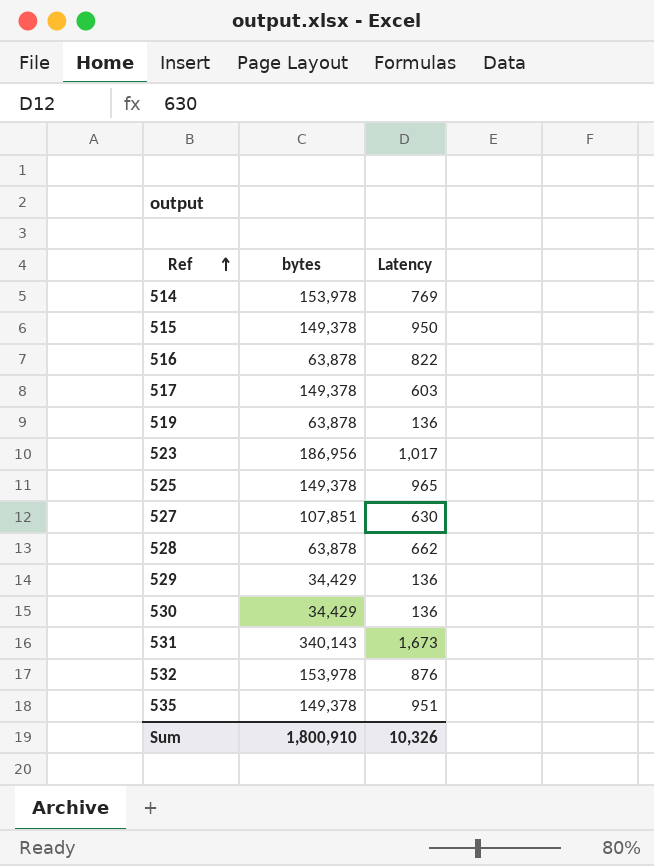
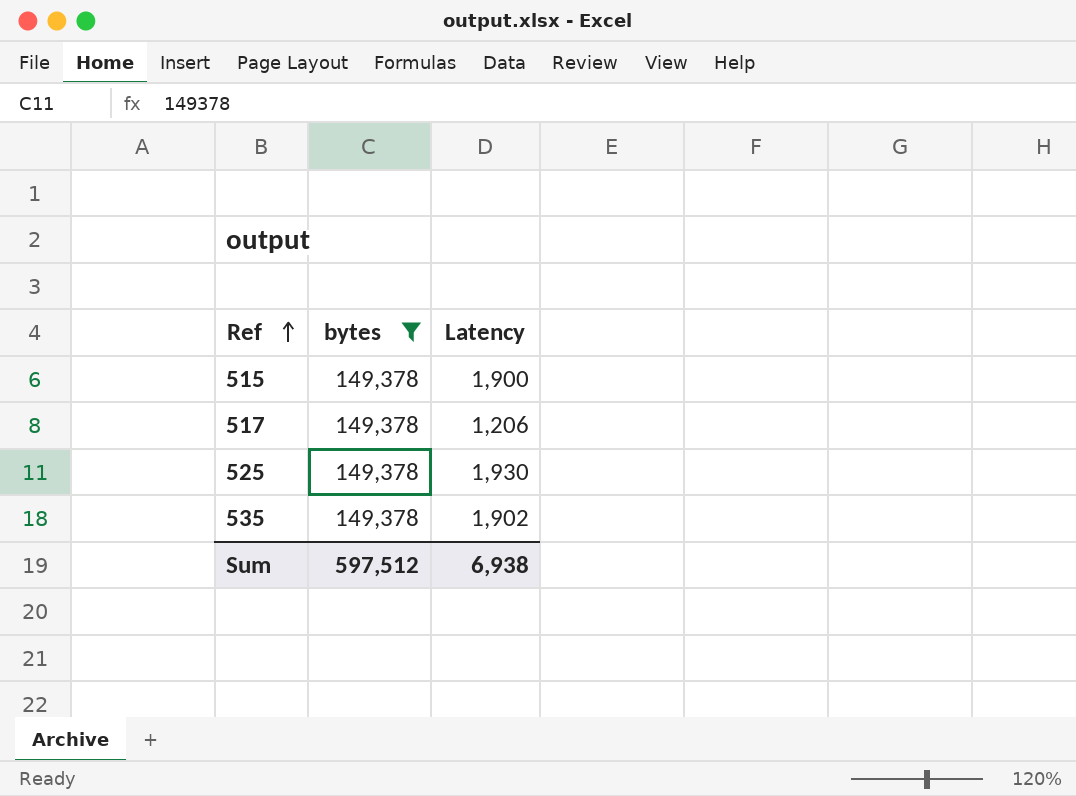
filter: none -> bytes = 149,378
515 | Latency: 950 -> 1,900
517 | Latency: 603 -> 1,206
525 | Latency: 965 -> 1,930
535 | Latency: 951 -> 1,902
Sum | bytes: 1,800,910 -> 597,512
Sum | Latency: 10,326 -> 6,938

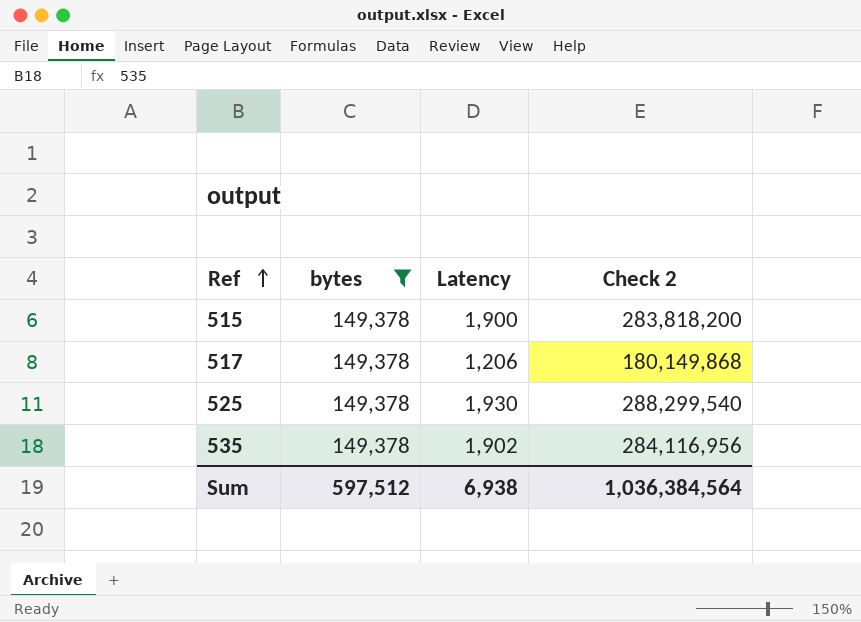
column Check 2 | formula: none -> [bytes] * [Latency]

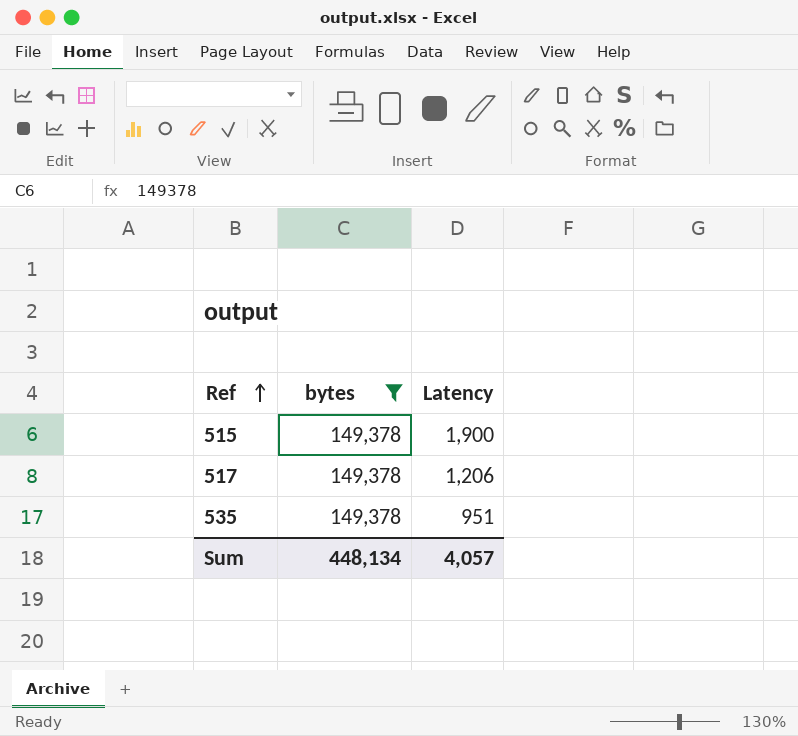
column Check 2 | formula: [bytes] * [Latency] -> none
row 525: 149,378 | 1,930 | 288,299,540 -> none
535 | Latency: 1,902 -> 951
Sum | bytes: 597,512 -> 448,134
Sum | Latency: 6,938 -> 4,057

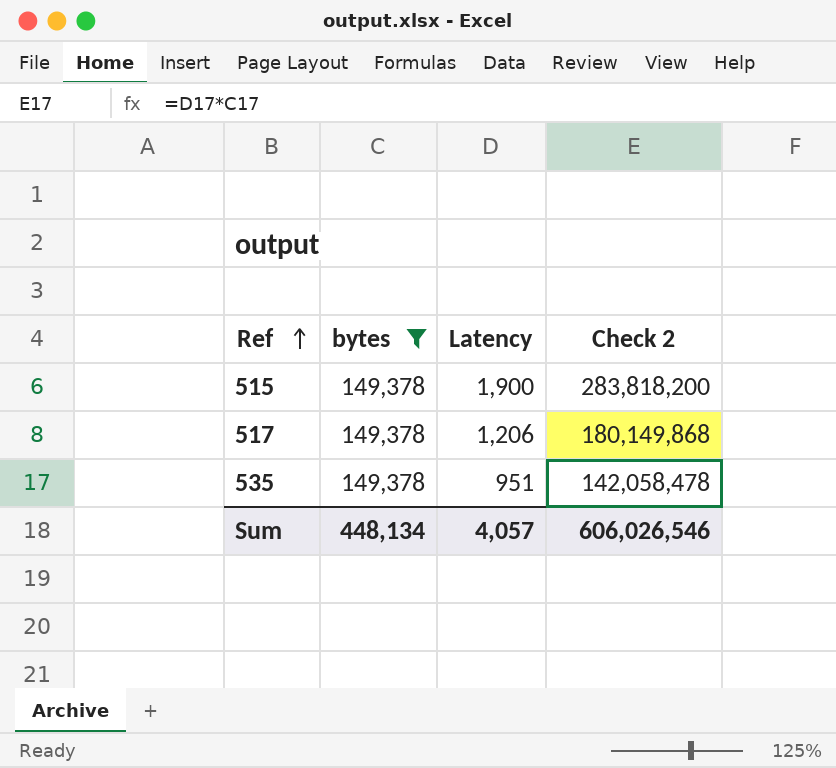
column Check 2 | formula: none -> [bytes] * [Latency]

